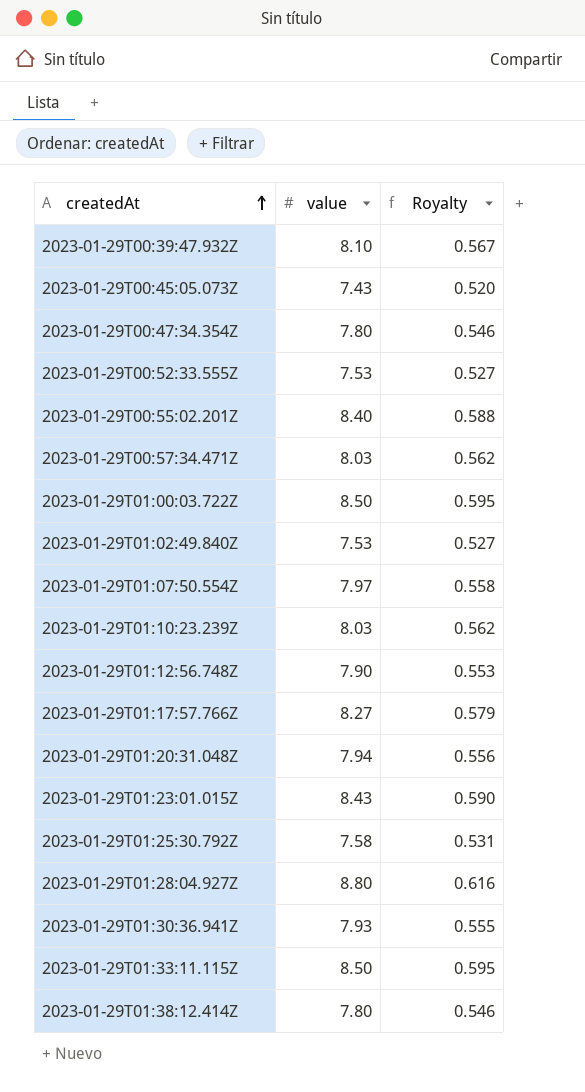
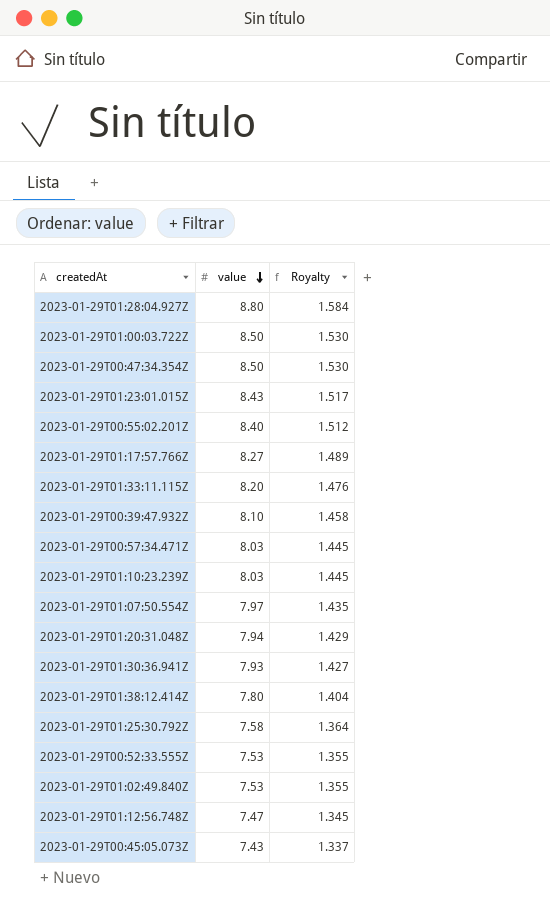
row order: createdAt ascending -> value descending
column Royalty | formula: [value] * 0.07 -> [value] * 0.18
2023-01-29T00:47:34.354Z | value: 7.80 -> 8.50
2023-01-29T01:33:11.115Z | value: 8.50 -> 8.20
2023-01-29T01:12:56.748Z | value: 7.90 -> 7.47

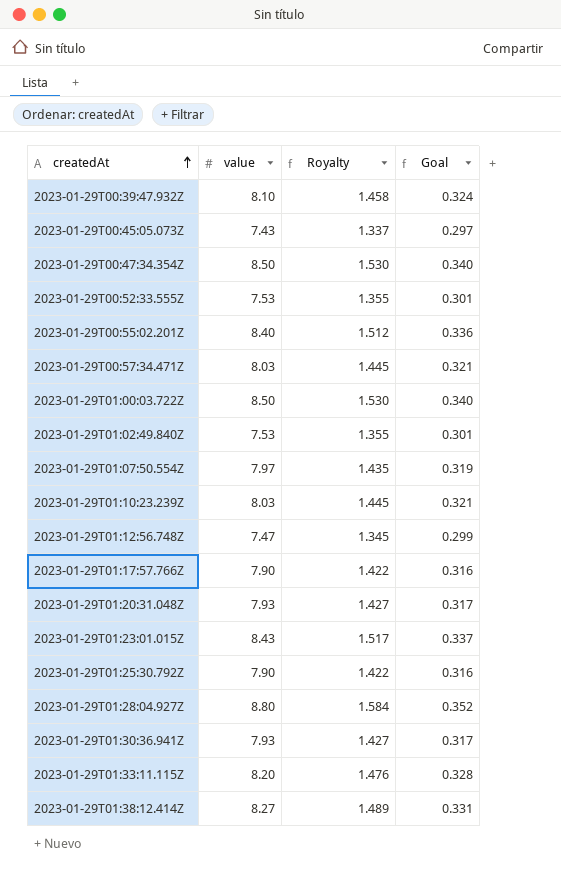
row order: value descending -> createdAt ascending
column Goal | formula: none -> [value] * 0.04
2023-01-29T01:17:57.766Z | value: 8.27 -> 7.90
2023-01-29T01:17:57.766Z | Royalty: 1.489 -> 1.422
2023-01-29T01:20:31.048Z | value: 7.94 -> 7.93
2023-01-29T01:20:31.048Z | Royalty: 1.429 -> 1.427
2023-01-29T01:25:30.792Z | value: 7.58 -> 7.90
2023-01-29T01:25:30.792Z | Royalty: 1.364 -> 1.422
2023-01-29T01:38:12.414Z | value: 7.80 -> 8.27
2023-01-29T01:38:12.414Z | Royalty: 1.404 -> 1.489

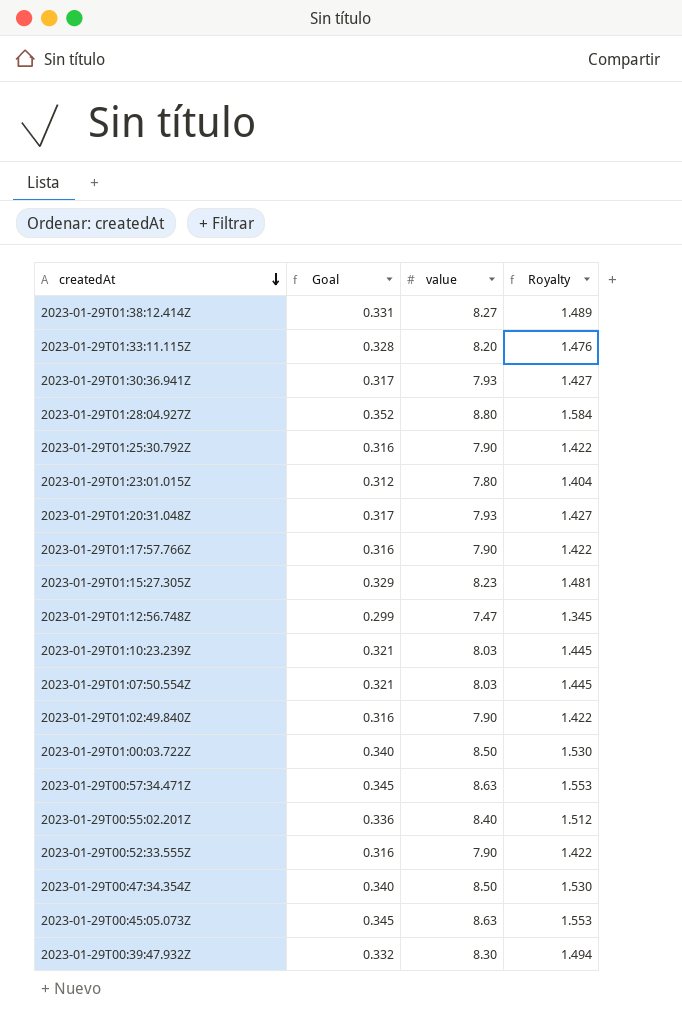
row order: createdAt ascending -> createdAt descending
column Goal | position: 4 -> 2
2023-01-29T01:23:01.015Z | Goal: 0.337 -> 0.312
2023-01-29T01:23:01.015Z | value: 8.43 -> 7.80
2023-01-29T01:23:01.015Z | Royalty: 1.517 -> 1.404
row 2023-01-29T01:15:27.305Z: none -> 0.329 | 8.23 | 1.481
2023-01-29T01:07:50.554Z | Goal: 0.319 -> 0.321
2023-01-29T01:07:50.554Z | value: 7.97 -> 8.03
2023-01-29T01:07:50.554Z | Royalty: 1.435 -> 1.445
2023-01-29T01:02:49.840Z | Goal: 0.301 -> 0.316
2023-01-29T01:02:49.840Z | value: 7.53 -> 7.90
2023-01-29T01:02:49.840Z | Royalty: 1.355 -> 1.422
2023-01-29T00:57:34.471Z | Goal: 0.321 -> 0.345
2023-01-29T00:57:34.471Z | value: 8.03 -> 8.63
2023-01-29T00:57:34.471Z | Royalty: 1.445 -> 1.553
2023-01-29T00:52:33.555Z | Goal: 0.301 -> 0.316
2023-01-29T00:52:33.555Z | value: 7.53 -> 7.90
2023-01-29T00:52:33.555Z | Royalty: 1.355 -> 1.422
2023-01-29T00:45:05.073Z | Goal: 0.297 -> 0.345
2023-01-29T00:45:05.073Z | value: 7.43 -> 8.63
2023-01-29T00:45:05.073Z | Royalty: 1.337 -> 1.553
2023-01-29T00:39:47.932Z | Goal: 0.324 -> 0.332
2023-01-29T00:39:47.932Z | value: 8.10 -> 8.30
2023-01-29T00:39:47.932Z | Royalty: 1.458 -> 1.494

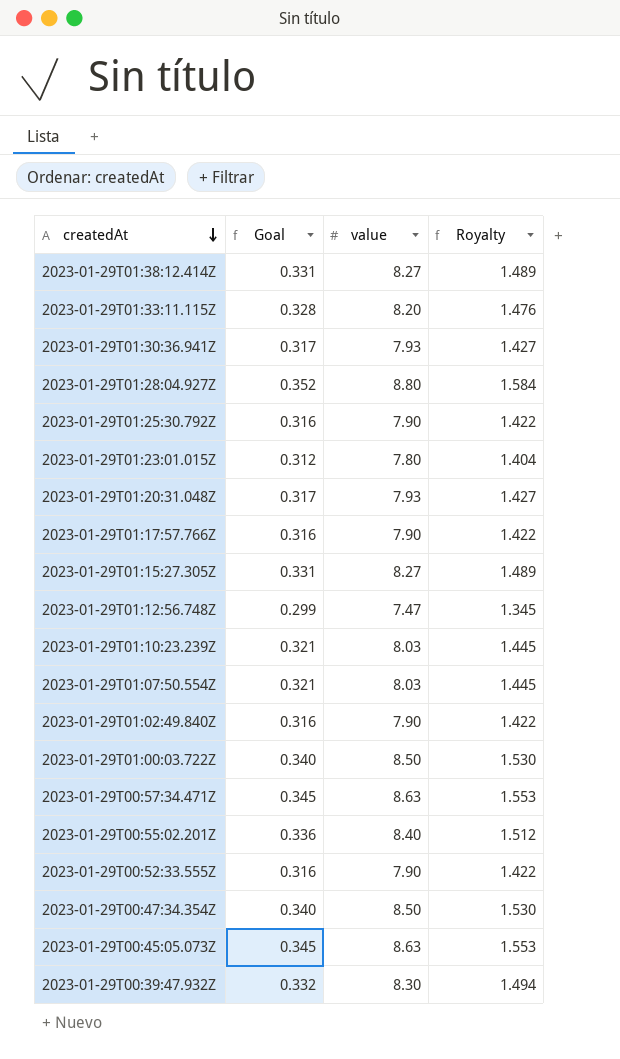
2023-01-29T01:15:27.305Z | Goal: 0.329 -> 0.331
2023-01-29T01:15:27.305Z | value: 8.23 -> 8.27
2023-01-29T01:15:27.305Z | Royalty: 1.481 -> 1.489

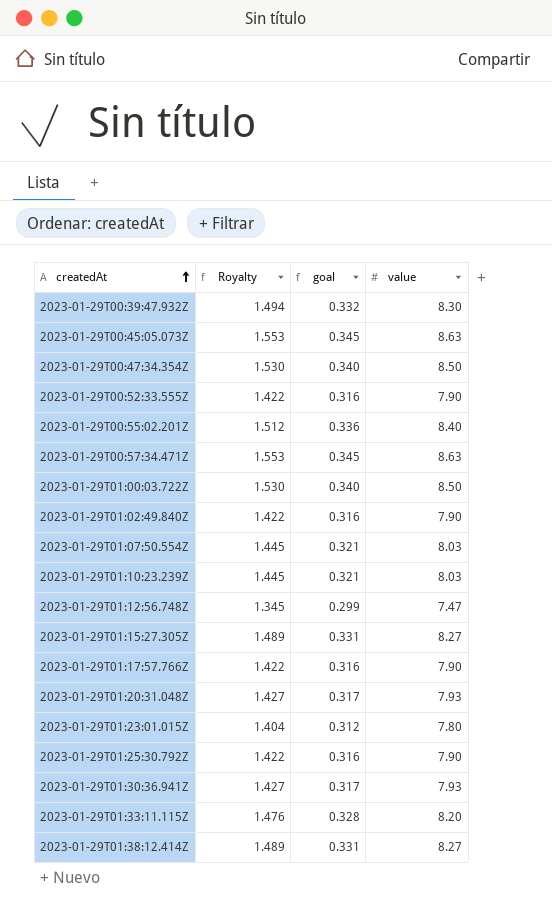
row order: createdAt descending -> createdAt ascending
column Royalty | position: 4 -> 2
column name: Goal -> goal
row 2023-01-29T01:28:04.927Z: 0.352 | 8.80 | 1.584 -> none

